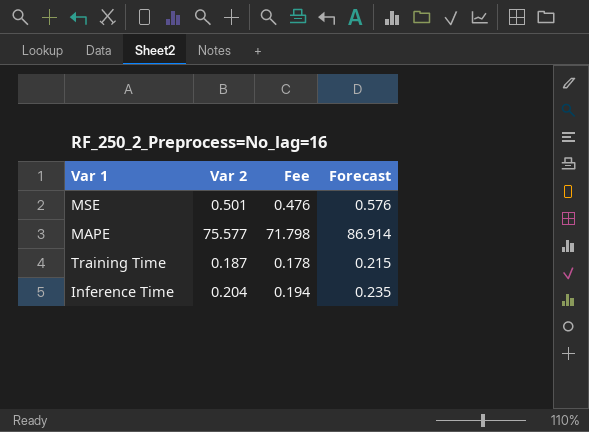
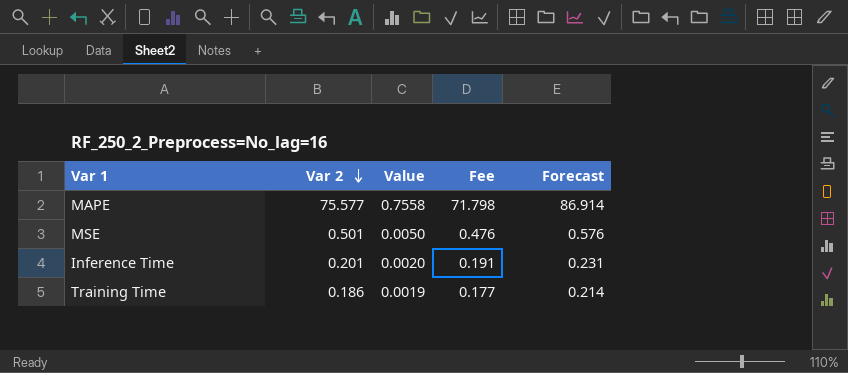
row order: none -> Var 2 descending
column Value | formula: none -> [Var 2] * 0.01
Inference Time | Var 2: 0.204 -> 0.201
Inference Time | Fee: 0.194 -> 0.191
Inference Time | Forecast: 0.235 -> 0.231
Training Time | Var 2: 0.187 -> 0.186
Training Time | Fee: 0.178 -> 0.177
Training Time | Forecast: 0.215 -> 0.214

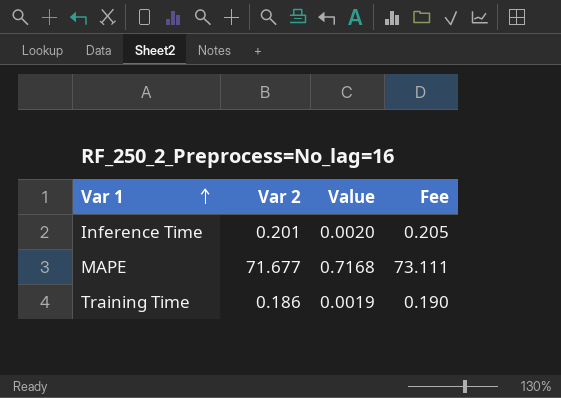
row order: Var 2 descending -> Var 1 ascending
column Forecast | formula: [Var 2] * 1.15 -> none
column Fee | formula: [Var 2] * 0.95 -> [Var 2] * 1.02
row MSE: 0.501 | 0.0050 | 0.476 | 0.576 -> none
MAPE | Var 2: 75.577 -> 71.677
MAPE | Value: 0.7558 -> 0.7168

